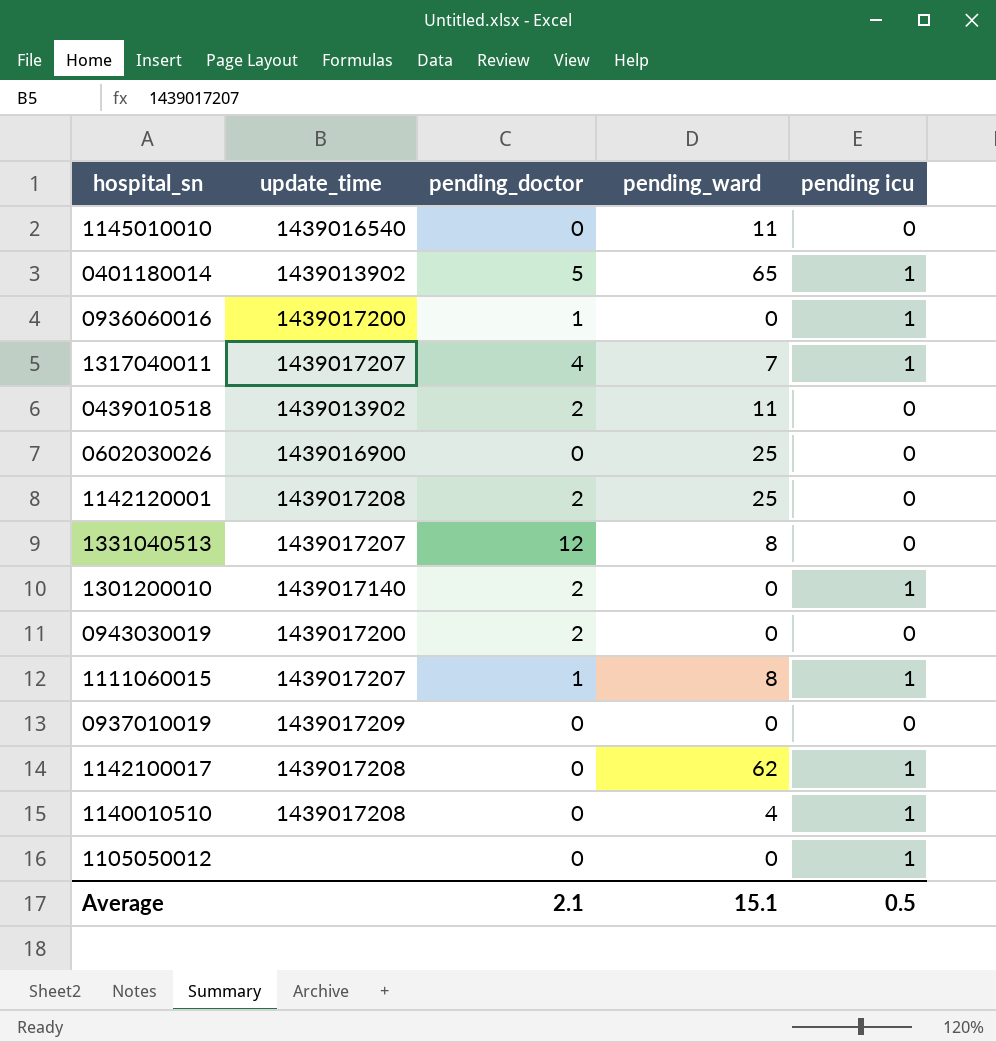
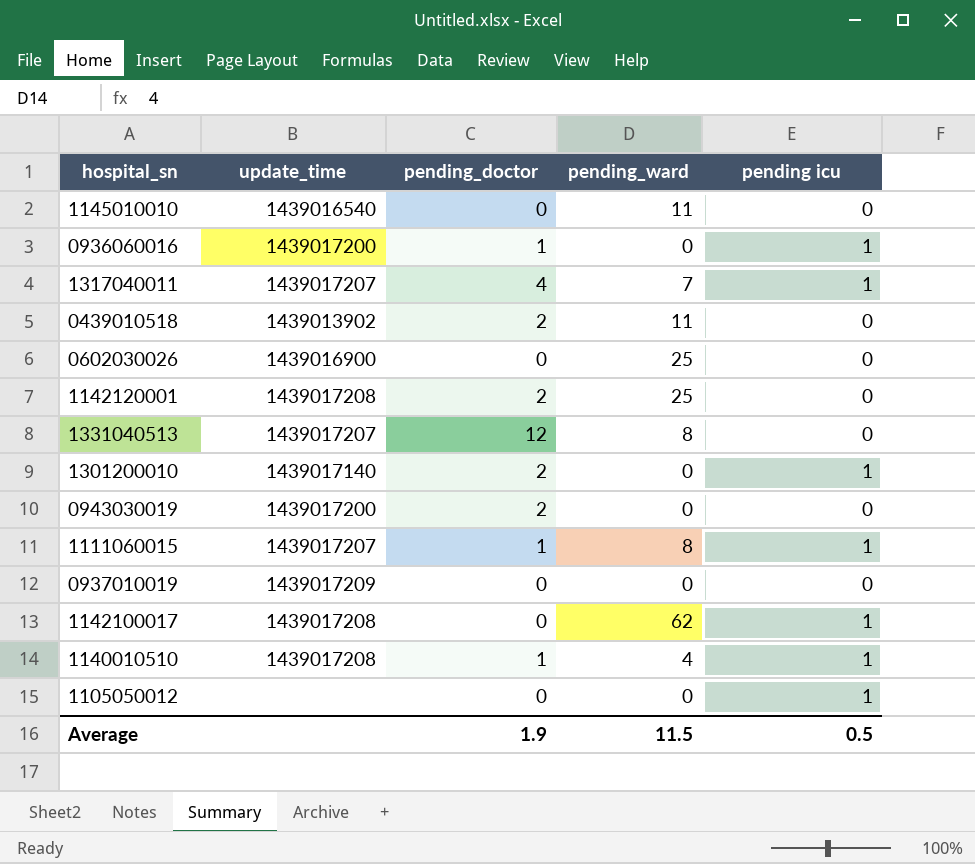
row 0401180014: 1439013902 | 5 | 65 | 1 -> none
1140010510 | pending_doctor: 0 -> 1
Average | pending_doctor: 2.1 -> 1.9
Average | pending_ward: 15.1 -> 11.5

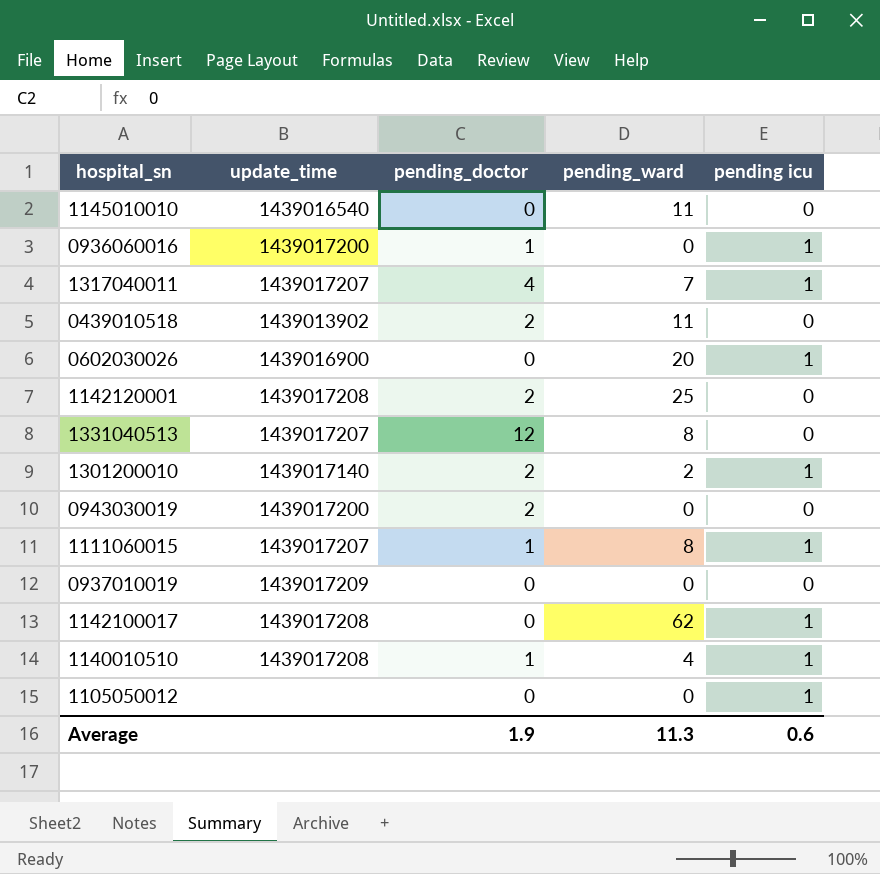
0602030026 | pending_ward: 25 -> 20
0602030026 | pending icu: 0 -> 1
1301200010 | pending_ward: 0 -> 2
Average | pending_ward: 11.5 -> 11.3
Average | pending icu: 0.5 -> 0.6

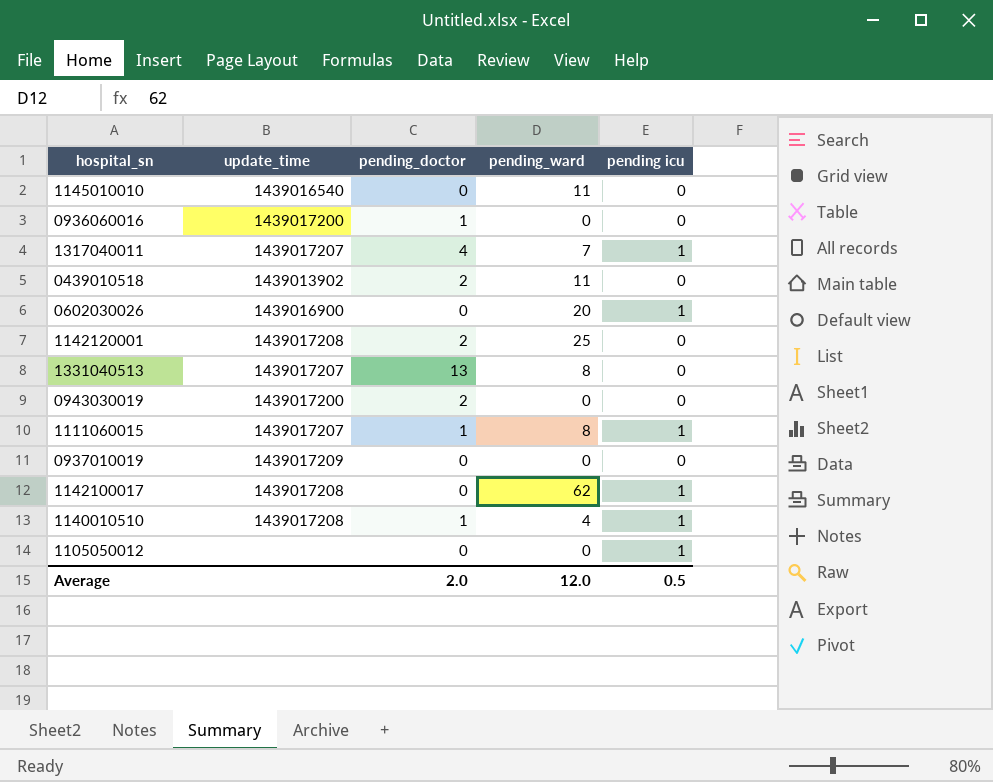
row 1301200010: 1439017140 | 2 | 2 | 1 -> none
0936060016 | pending icu: 1 -> 0
1331040513 | pending_doctor: 12 -> 13
Average | pending_doctor: 1.9 -> 2.0
Average | pending_ward: 11.3 -> 12.0
Average | pending icu: 0.6 -> 0.5

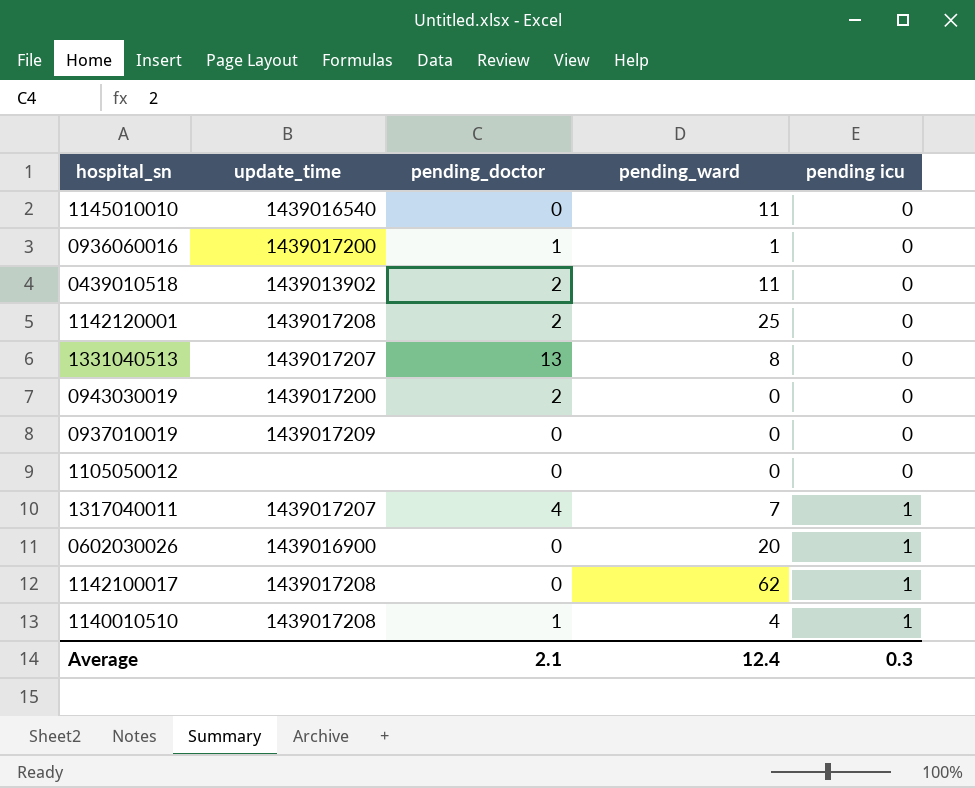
row order: none -> pending icu ascending
row 1111060015: 1439017207 | 1 | 8 | 1 -> none
0936060016 | pending_ward: 0 -> 1
1105050012 | pending icu: 1 -> 0
Average | pending_doctor: 2.0 -> 2.1
Average | pending_ward: 12.0 -> 12.4
Average | pending icu: 0.5 -> 0.3

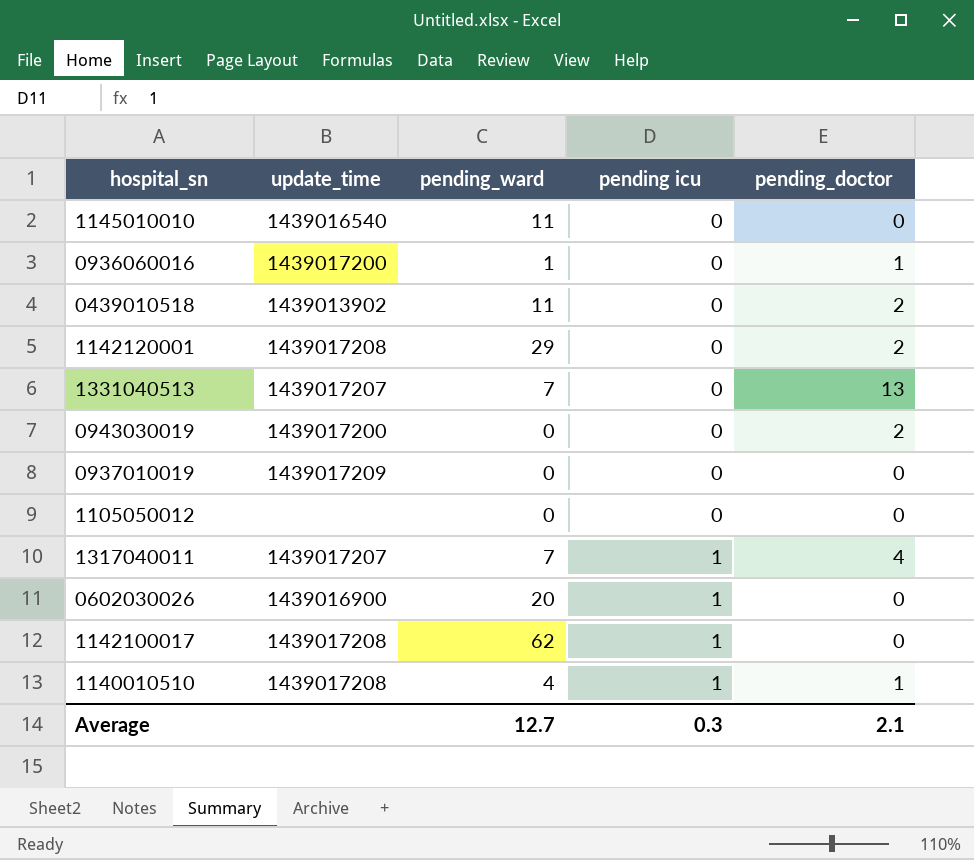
column pending_doctor | position: 3 -> 5
1142120001 | pending_ward: 25 -> 29
1331040513 | pending_ward: 8 -> 7
Average | pending_ward: 12.4 -> 12.7

